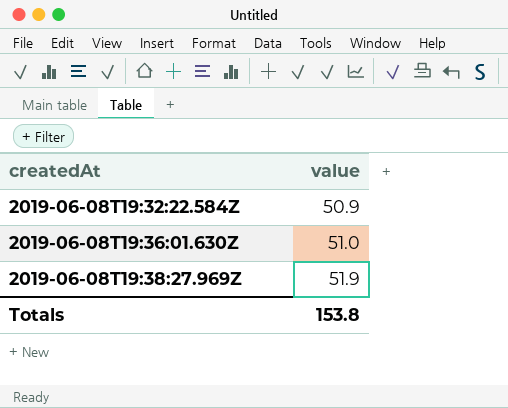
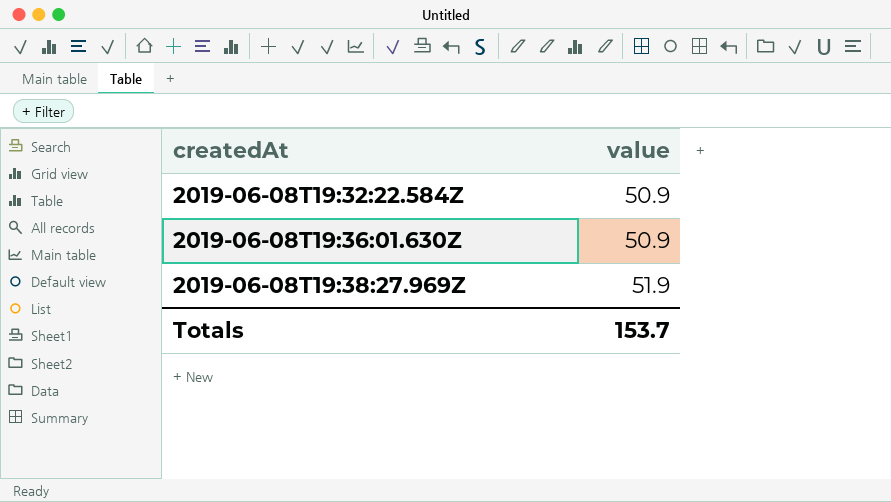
2019-06-08T19:36:01.630Z | value: 51.0 -> 50.9
Totals | value: 153.8 -> 153.7

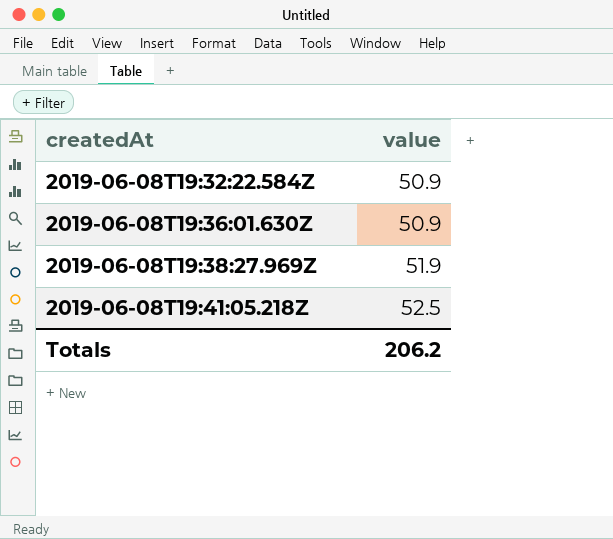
row 2019-06-08T19:41:05.218Z: none -> 52.5
Totals | value: 153.7 -> 206.2

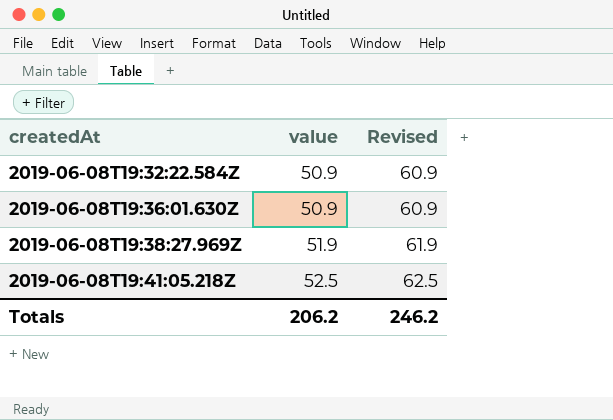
column Revised | formula: none -> [value] + 10

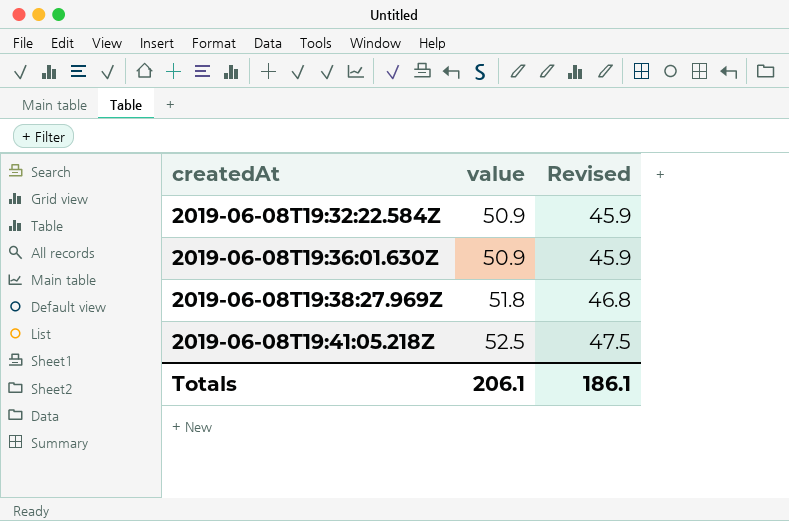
column Revised | formula: [value] + 10 -> [value] - 5
2019-06-08T19:38:27.969Z | value: 51.9 -> 51.8
Totals | value: 206.2 -> 206.1
Totals | Revised: 246.2 -> 186.1

